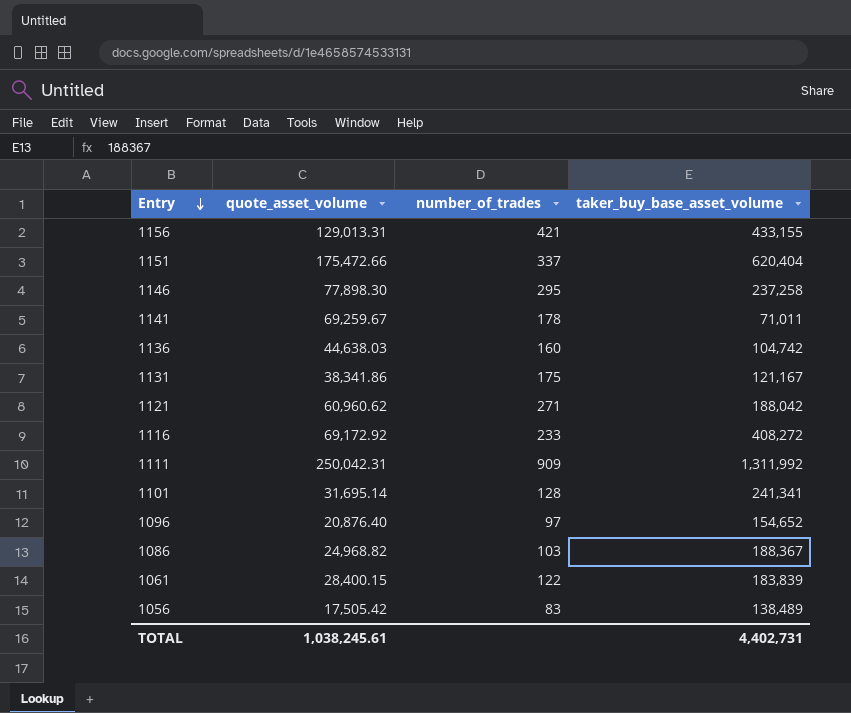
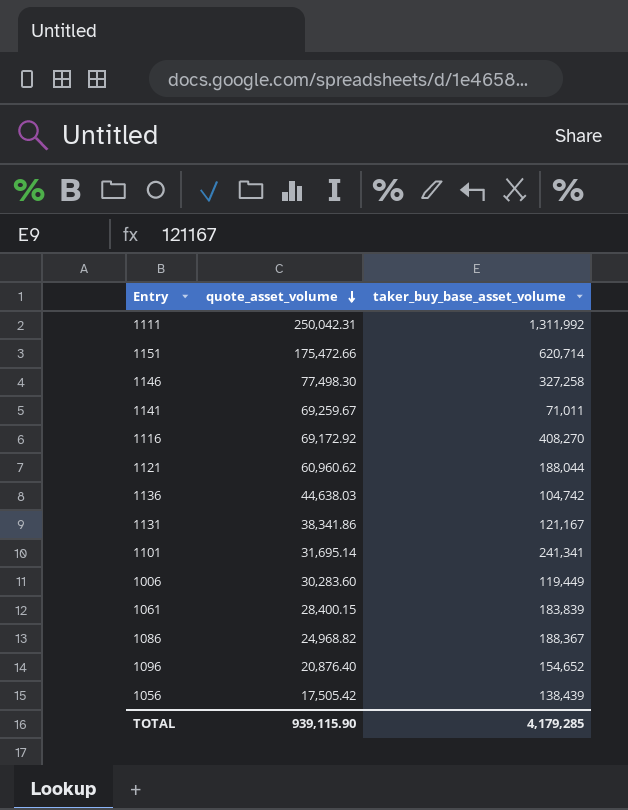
row order: Entry descending -> quote_asset_volume descending
column number_of_trades | position: 3 -> none
row 1156: 129,013.31 | 421 | 433,155 -> none
1151 | taker_buy_base_asset_volume: 620,404 -> 620,714
1146 | quote_asset_volume: 77,898.30 -> 77,498.30
1146 | taker_buy_base_asset_volume: 237,258 -> 327,258
1116 | taker_buy_base_asset_volume: 408,272 -> 408,270
1121 | taker_buy_base_asset_volume: 188,042 -> 188,044
row 1006: none -> 30,283.60 | 119,449
1056 | taker_buy_base_asset_volume: 138,489 -> 138,439
TOTAL | quote_asset_volume: 1,038,245.61 -> 939,115.90
TOTAL | taker_buy_base_asset_volume: 4,402,731 -> 4,179,285

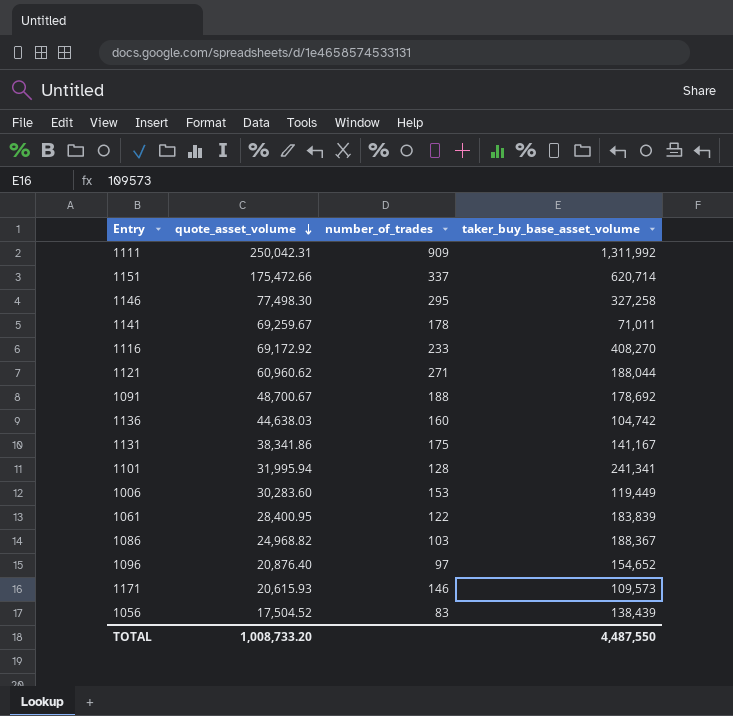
column number_of_trades | position: none -> 3
row 1091: none -> 48,700.67 | 188 | 178,692
1131 | taker_buy_base_asset_volume: 121,167 -> 141,167
1101 | quote_asset_volume: 31,695.14 -> 31,995.94
1061 | quote_asset_volume: 28,400.15 -> 28,400.95
row 1171: none -> 20,615.93 | 146 | 109,573
1056 | quote_asset_volume: 17,505.42 -> 17,504.52
TOTAL | quote_asset_volume: 939,115.90 -> 1,008,733.20
TOTAL | taker_buy_base_asset_volume: 4,179,285 -> 4,487,550

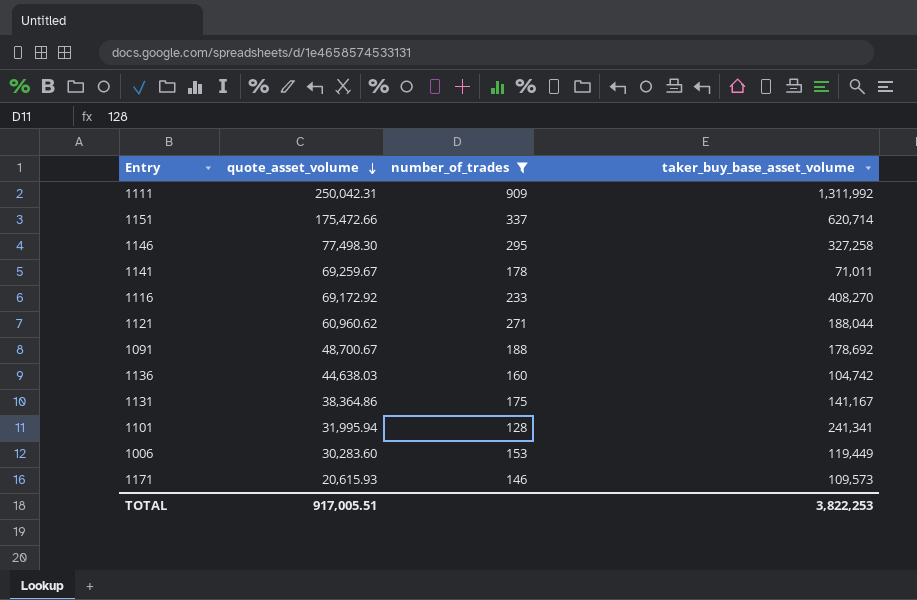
filter: none -> number_of_trades >= 128
1131 | quote_asset_volume: 38,341.86 -> 38,364.86
TOTAL | quote_asset_volume: 1,008,733.20 -> 917,005.51
TOTAL | taker_buy_base_asset_volume: 4,487,550 -> 3,822,253

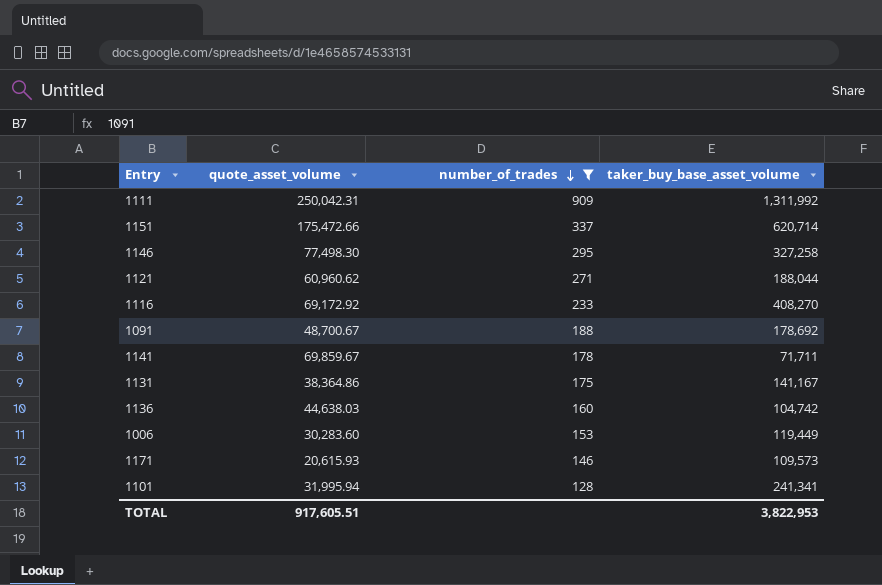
row order: quote_asset_volume descending -> number_of_trades descending
1141 | quote_asset_volume: 69,259.67 -> 69,859.67
1141 | taker_buy_base_asset_volume: 71,011 -> 71,711
TOTAL | quote_asset_volume: 917,005.51 -> 917,605.51
TOTAL | taker_buy_base_asset_volume: 3,822,253 -> 3,822,953

